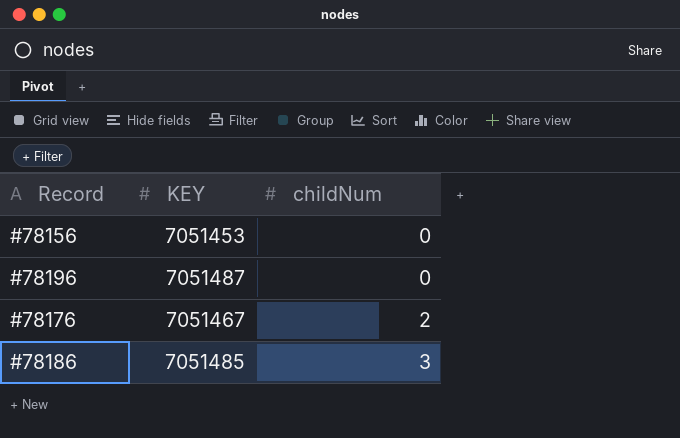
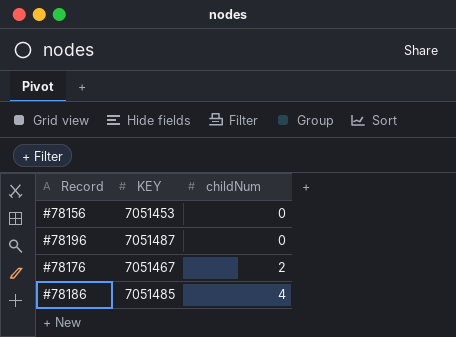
#78186 | childNum: 3 -> 4

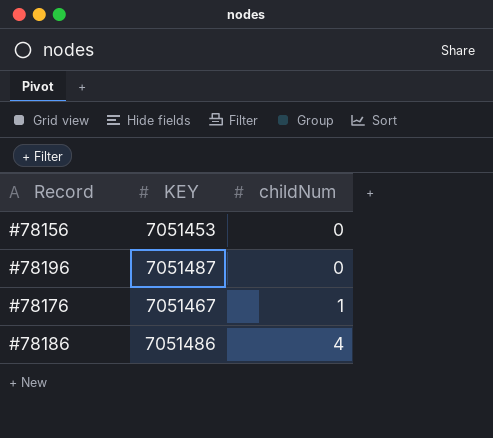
#78176 | childNum: 2 -> 1
#78186 | KEY: 7051485 -> 7051486

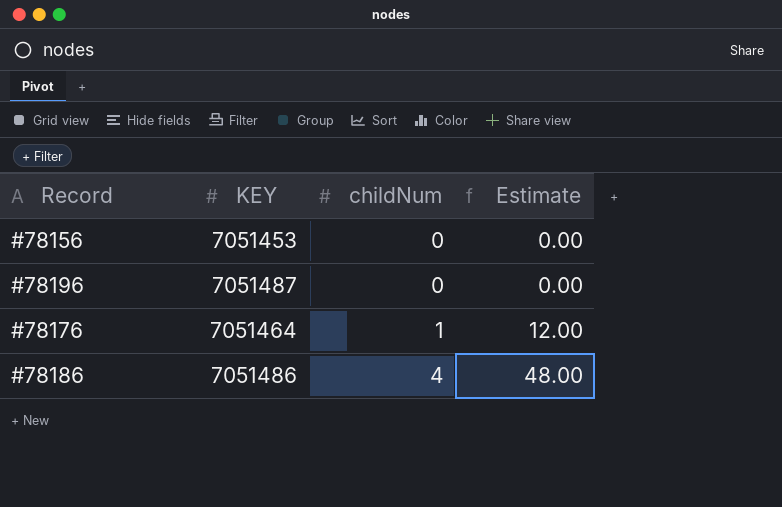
column Estimate | formula: none -> [childNum] * 12
#78176 | KEY: 7051467 -> 7051464

